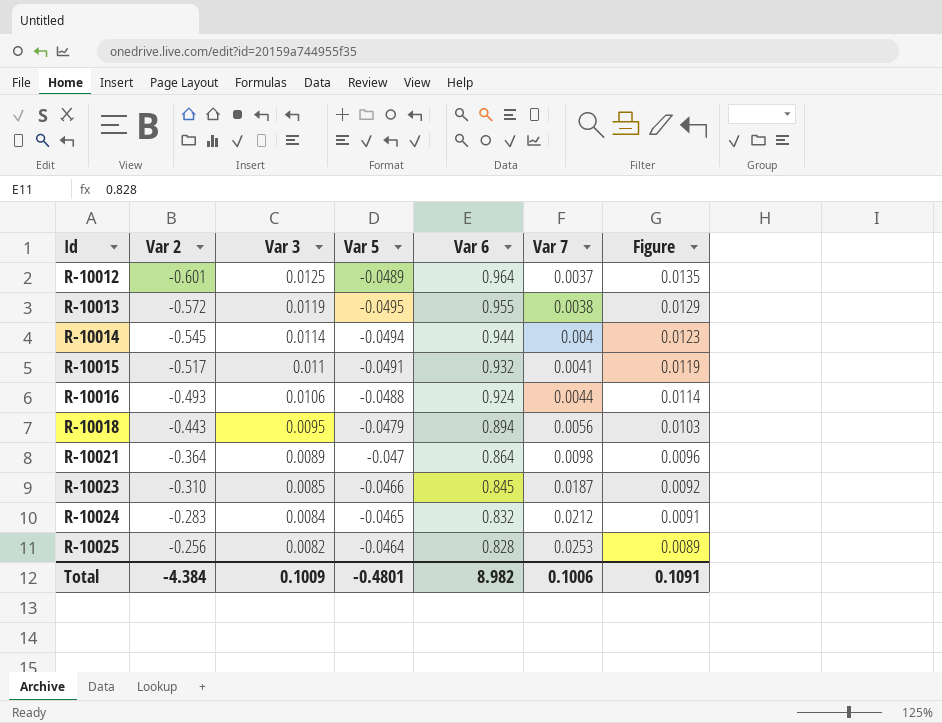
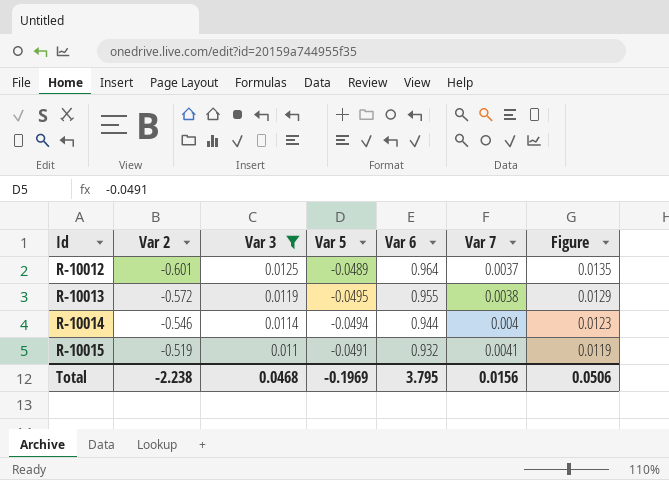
filter: none -> Var 3 >= 0.011
R-10014 | Var 2: -0.545 -> -0.546
R-10015 | Var 2: -0.517 -> -0.519
Total | Var 2: -4.384 -> -2.238
Total | Var 3: 0.1009 -> 0.0468
Total | Var 5: -0.4801 -> -0.1969
Total | Var 6: 8.982 -> 3.795
Total | Var 7: 0.1006 -> 0.0156
Total | Figure: 0.1091 -> 0.0506

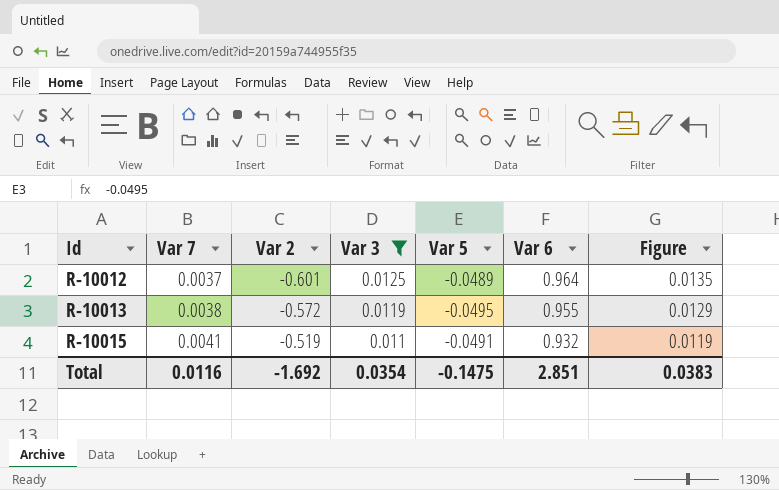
column Var 7 | position: 6 -> 2
row R-10014: -0.546 | 0.0114 | -0.0494 | 0.944 | 0.004 | 0.0123 -> none
Total | Var 7: 0.0156 -> 0.0116
Total | Var 2: -2.238 -> -1.692
Total | Var 3: 0.0468 -> 0.0354
Total | Var 5: -0.1969 -> -0.1475
Total | Var 6: 3.795 -> 2.851
Total | Figure: 0.0506 -> 0.0383

